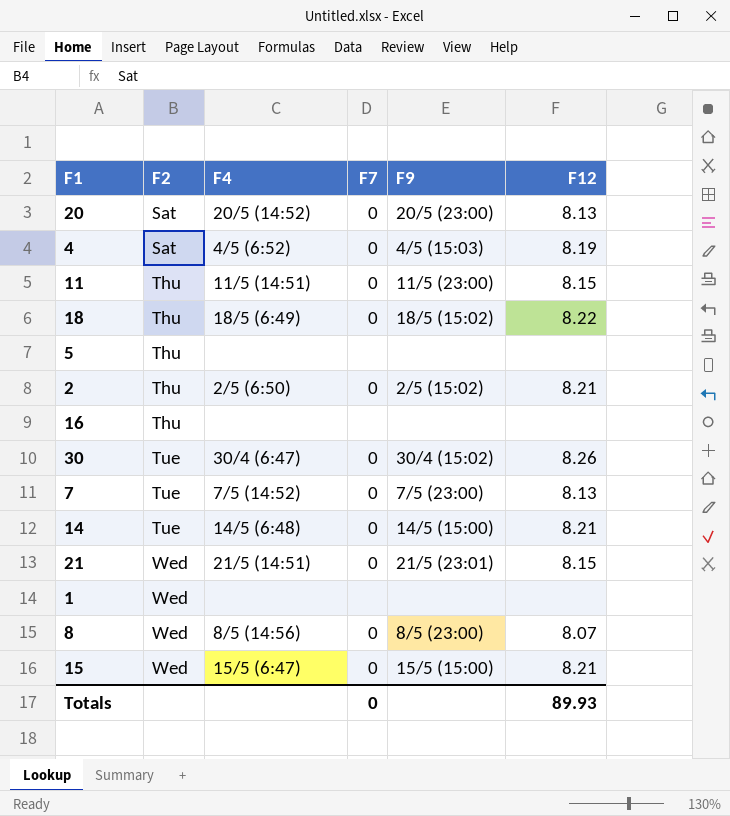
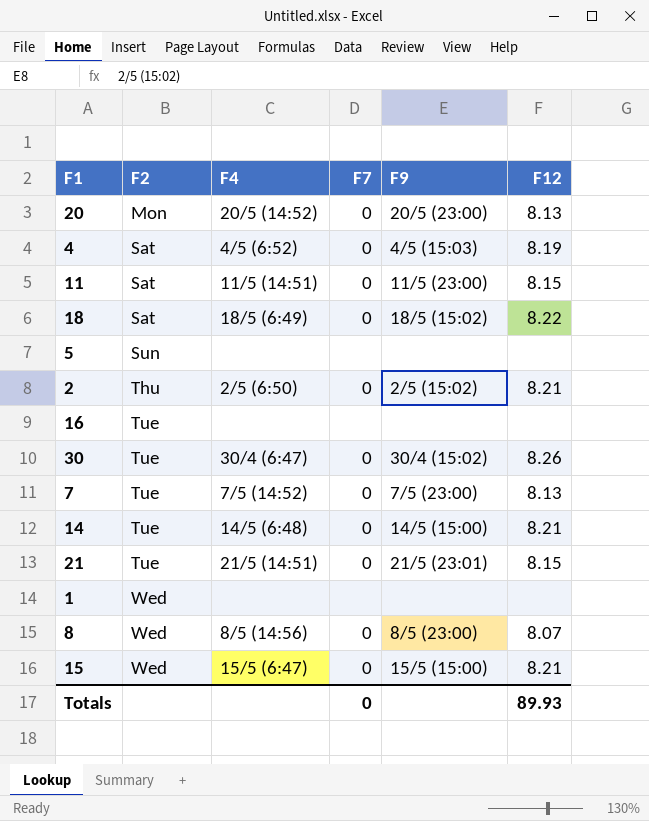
20 | F2: Sat -> Mon
11 | F2: Thu -> Sat
18 | F2: Thu -> Sat
5 | F2: Thu -> Sun
16 | F2: Thu -> Tue
21 | F2: Wed -> Tue

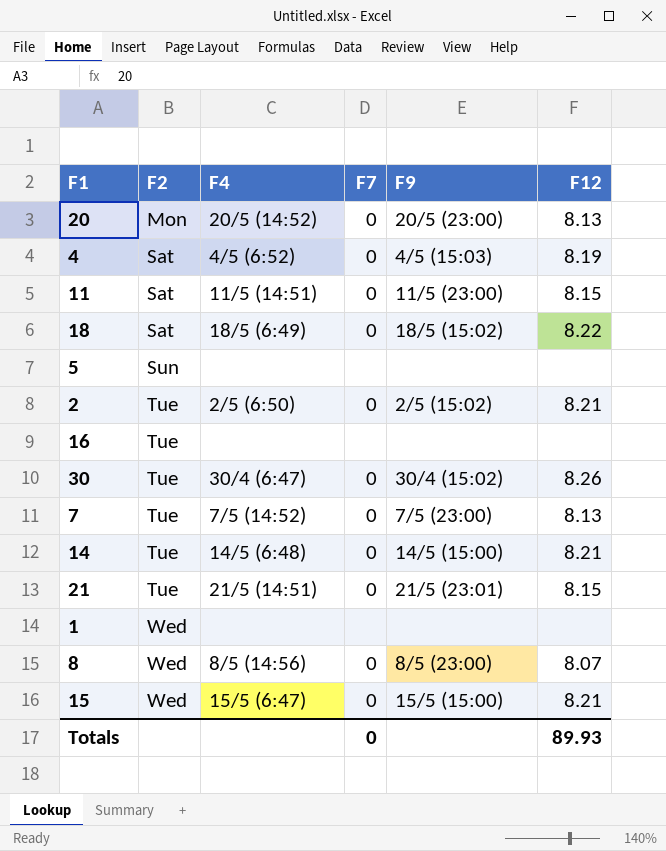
2 | F2: Thu -> Tue

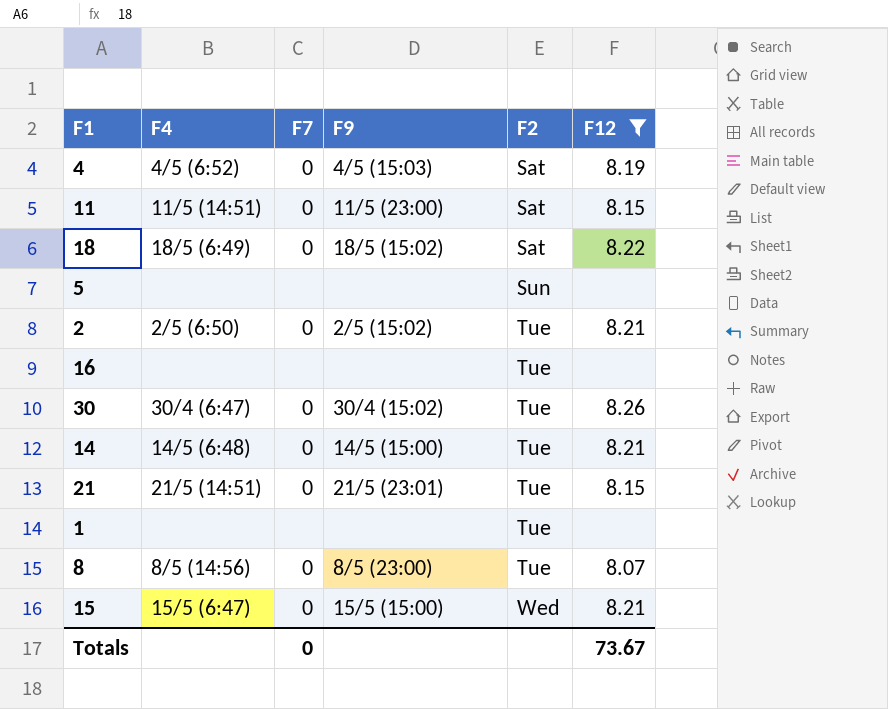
filter: none -> F12 != 8.13
column F2 | position: 2 -> 5
1 | F2: Wed -> Tue
8 | F2: Wed -> Tue
Totals | F12: 89.93 -> 73.67

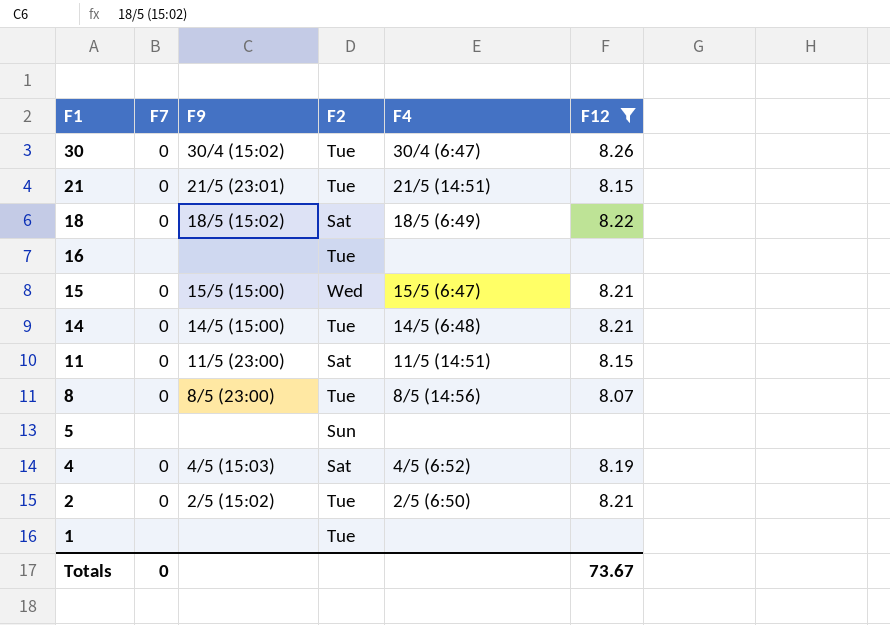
row order: F2 ascending -> F1 descending
column F4 | position: 2 -> 5

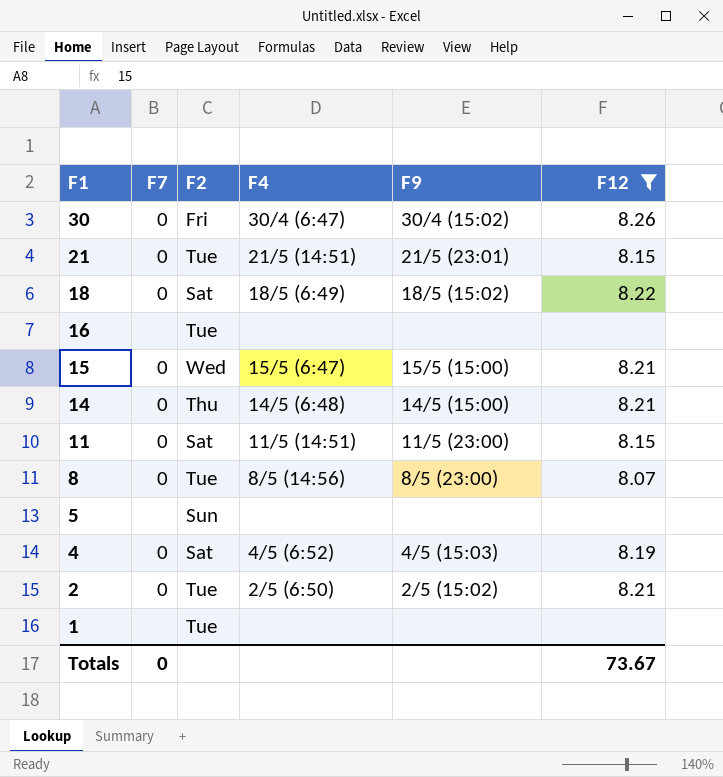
column F9 | position: 3 -> 5
30 | F2: Tue -> Fri
14 | F2: Tue -> Thu

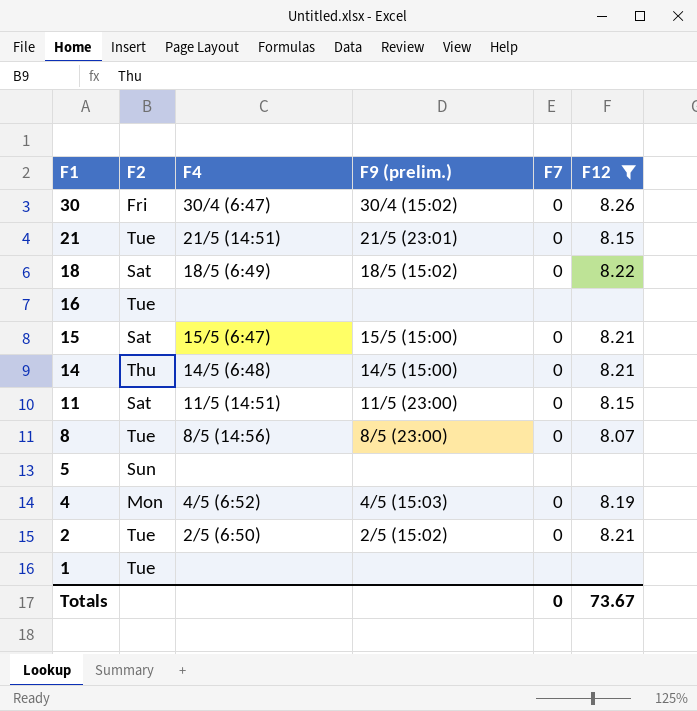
column name: F9 -> F9 (prelim.)
column F7 | position: 2 -> 5
15 | F2: Wed -> Sat
4 | F2: Sat -> Mon

